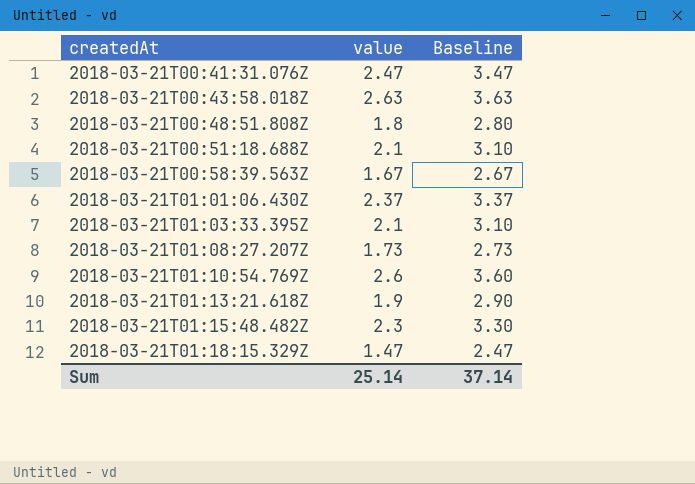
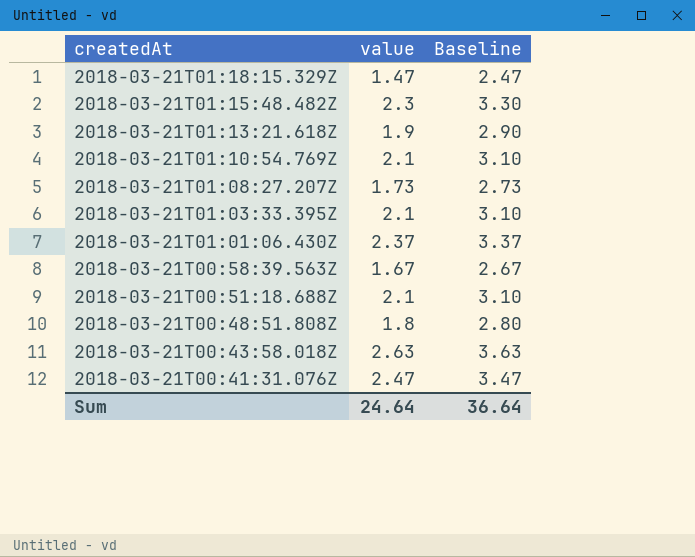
row order: createdAt ascending -> createdAt descending
2018-03-21T01:10:54.769Z | value: 2.6 -> 2.1
2018-03-21T01:10:54.769Z | Baseline: 3.60 -> 3.10
Sum | value: 25.14 -> 24.64
Sum | Baseline: 37.14 -> 36.64

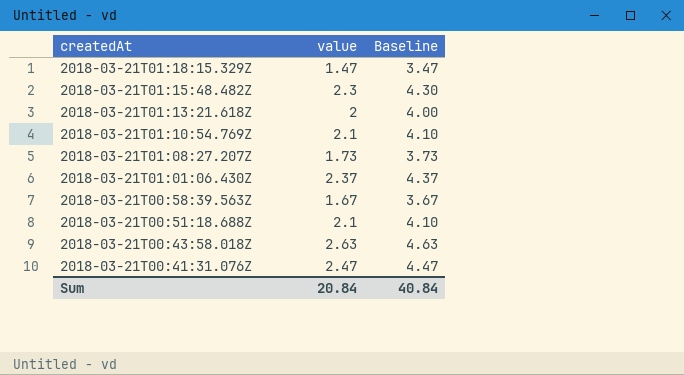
column Baseline | formula: [value] + 1 -> [value] + 2
row 2018-03-21T01:03:33.395Z: 2.1 | 3.10 -> none
row 2018-03-21T00:48:51.808Z: 1.8 | 2.80 -> none
2018-03-21T01:13:21.618Z | value: 1.9 -> 2
Sum | value: 24.64 -> 20.84
Sum | Baseline: 36.64 -> 40.84

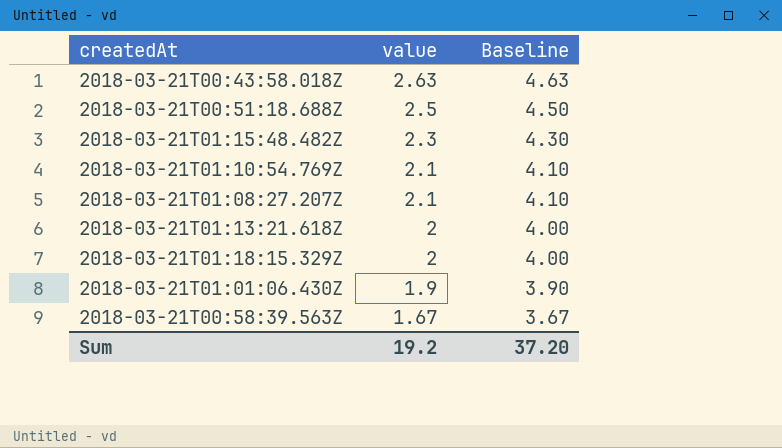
row order: createdAt descending -> value descending
row 2018-03-21T00:41:31.076Z: 2.47 | 4.47 -> none
2018-03-21T00:51:18.688Z | value: 2.1 -> 2.5
2018-03-21T00:51:18.688Z | Baseline: 4.10 -> 4.50
2018-03-21T01:08:27.207Z | value: 1.73 -> 2.1
2018-03-21T01:08:27.207Z | Baseline: 3.73 -> 4.10
2018-03-21T01:18:15.329Z | value: 1.47 -> 2
2018-03-21T01:18:15.329Z | Baseline: 3.47 -> 4.00
2018-03-21T01:01:06.430Z | value: 2.37 -> 1.9
2018-03-21T01:01:06.430Z | Baseline: 4.37 -> 3.90
Sum | value: 20.84 -> 19.2
Sum | Baseline: 40.84 -> 37.20

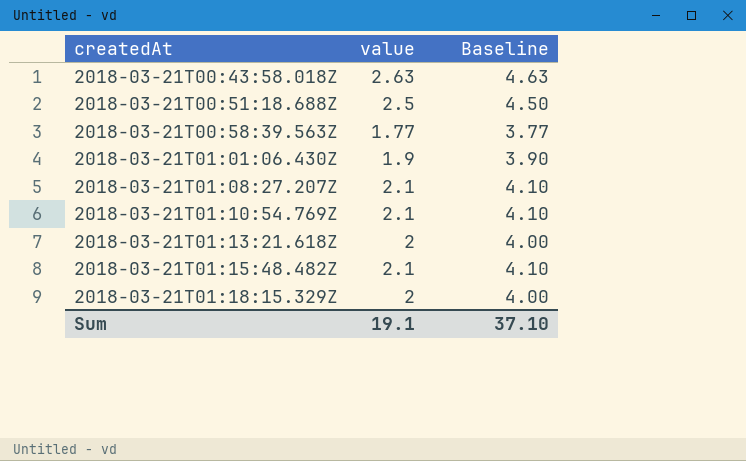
row order: value descending -> createdAt ascending
2018-03-21T00:58:39.563Z | value: 1.67 -> 1.77
2018-03-21T00:58:39.563Z | Baseline: 3.67 -> 3.77
2018-03-21T01:15:48.482Z | value: 2.3 -> 2.1
2018-03-21T01:15:48.482Z | Baseline: 4.30 -> 4.10
Sum | value: 19.2 -> 19.1
Sum | Baseline: 37.20 -> 37.10

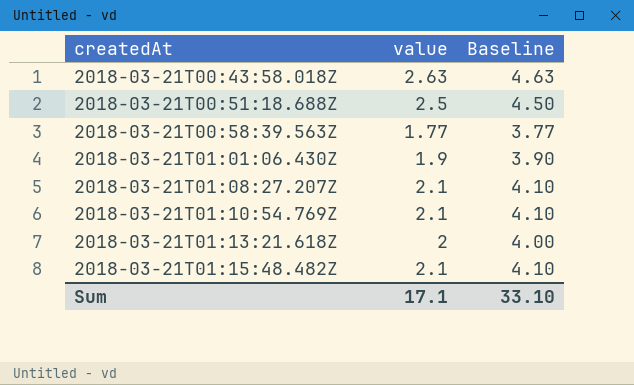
row 2018-03-21T01:18:15.329Z: 2 | 4.00 -> none
Sum | value: 19.1 -> 17.1
Sum | Baseline: 37.10 -> 33.10

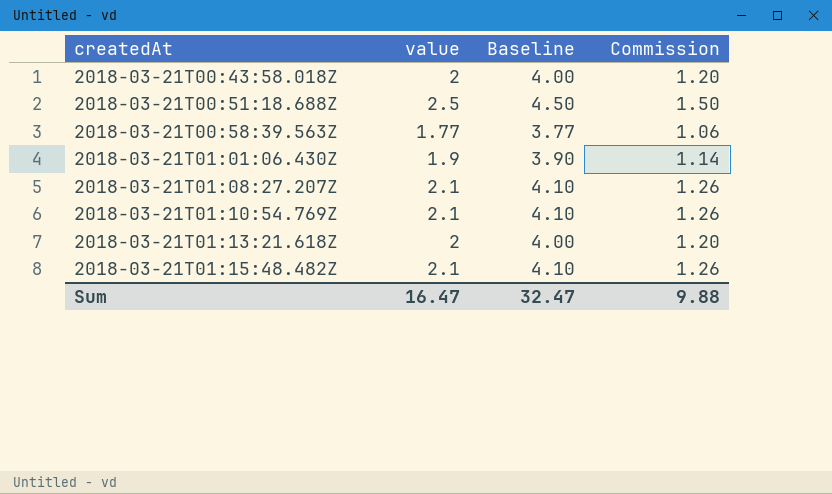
column Commission | formula: none -> [value] * 0.6
2018-03-21T00:43:58.018Z | value: 2.63 -> 2
2018-03-21T00:43:58.018Z | Baseline: 4.63 -> 4.00
Sum | value: 17.1 -> 16.47
Sum | Baseline: 33.10 -> 32.47

